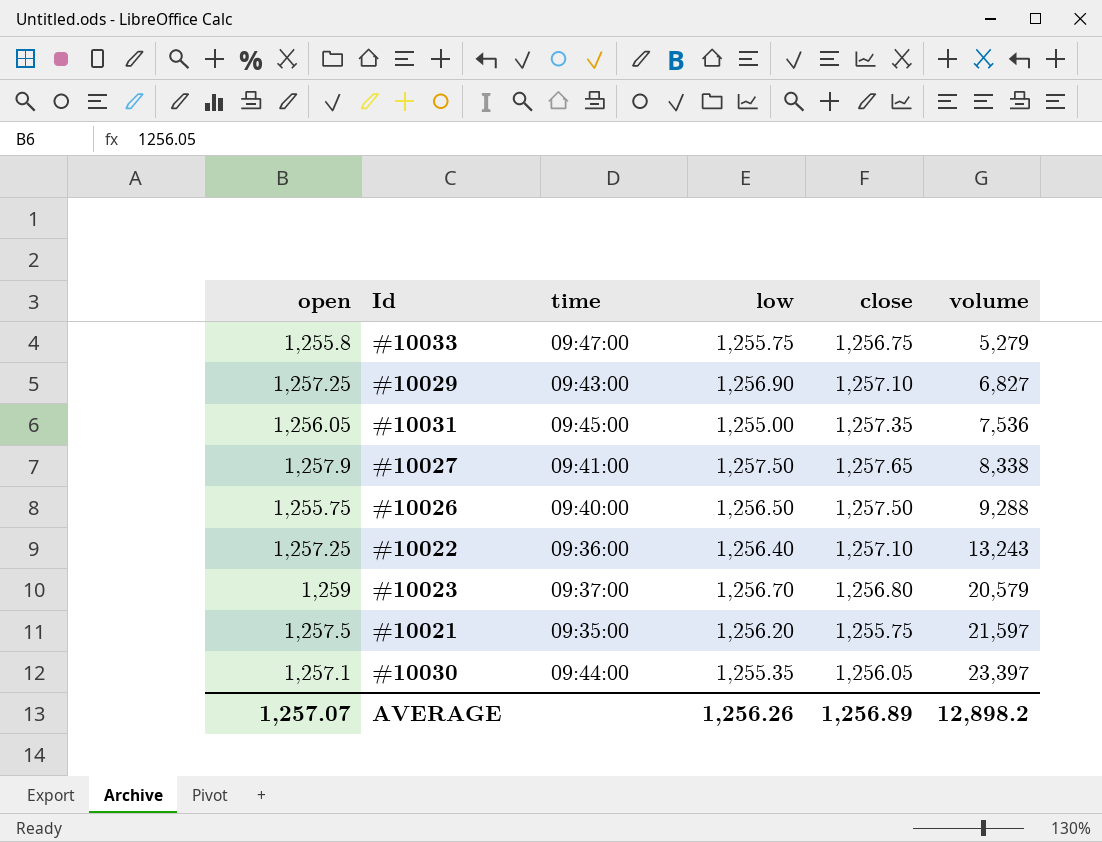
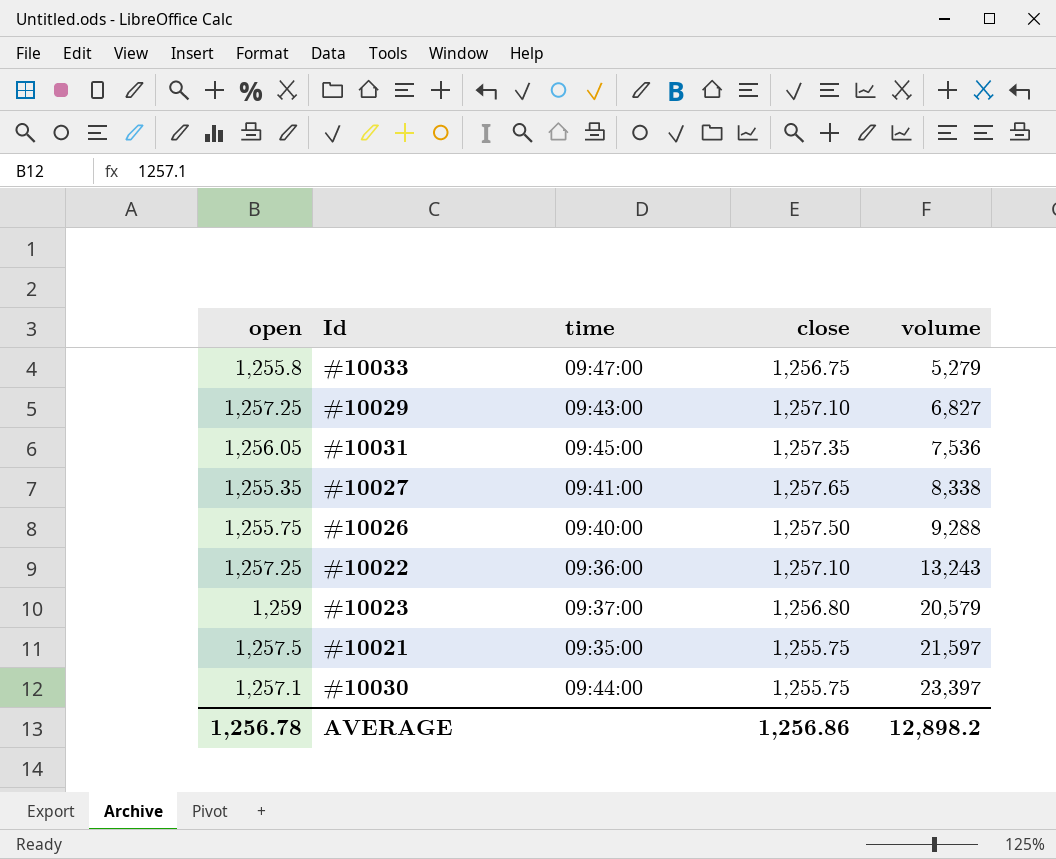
column low | position: 4 -> none
#10027 | open: 1,257.9 -> 1,255.35
#10030 | close: 1,256.05 -> 1,255.75
AVERAGE | open: 1,257.07 -> 1,256.78
AVERAGE | close: 1,256.89 -> 1,256.86

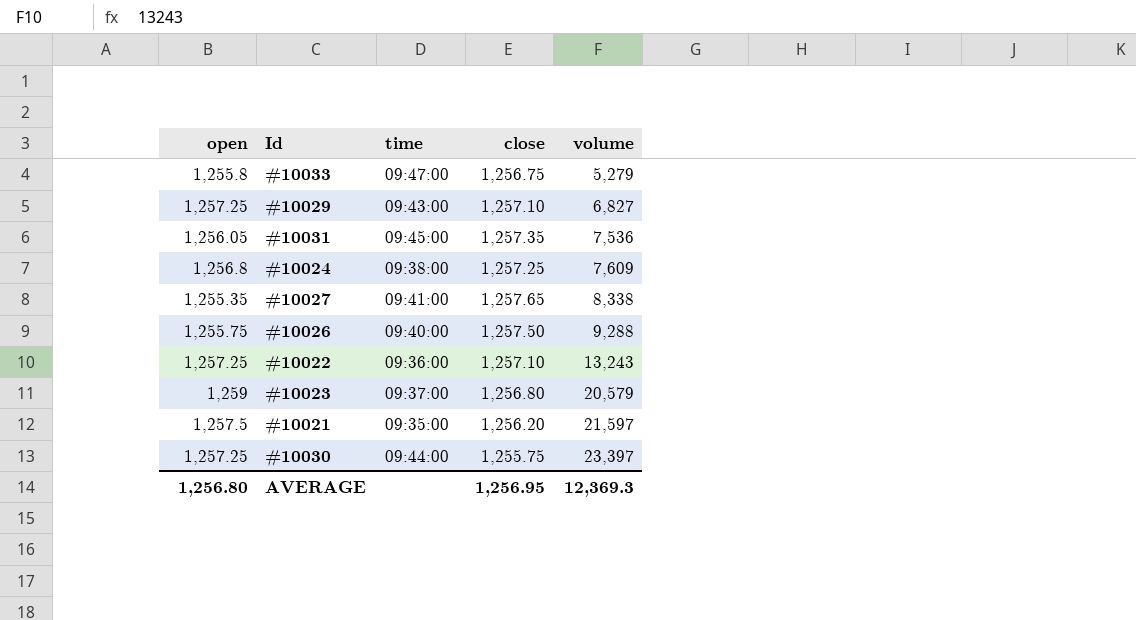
row #10024: none -> 1,256.8 | 09:38:00 | 1,257.25 | 7,609
#10021 | close: 1,255.75 -> 1,256.20
#10030 | open: 1,257.1 -> 1,257.25
AVERAGE | open: 1,256.78 -> 1,256.80
AVERAGE | close: 1,256.86 -> 1,256.95
AVERAGE | volume: 12,898.2 -> 12,369.3

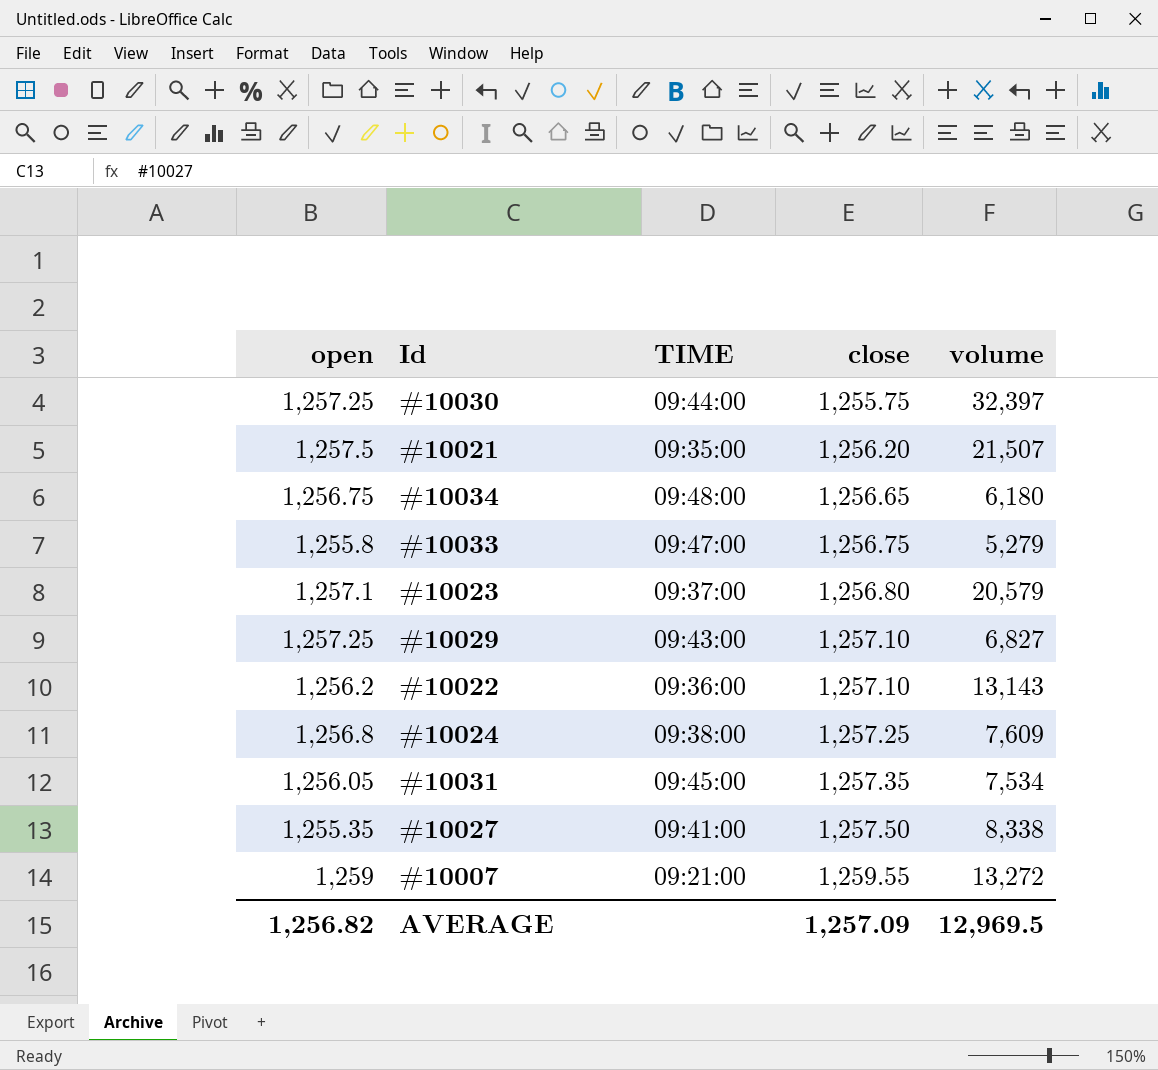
row order: volume ascending -> close ascending
column name: time -> TIME
row #10026: 1,255.75 | 09:40:00 | 1,257.50 | 9,288 -> none
#10030 | volume: 23,397 -> 32,397
#10021 | volume: 21,597 -> 21,507
row #10034: none -> 1,256.75 | 09:48:00 | 1,256.65 | 6,180
#10023 | open: 1,259 -> 1,257.1
#10022 | open: 1,257.25 -> 1,256.2
#10022 | volume: 13,243 -> 13,143
#10031 | volume: 7,536 -> 7,534
#10027 | close: 1,257.65 -> 1,257.50
row #10007: none -> 1,259 | 09:21:00 | 1,259.55 | 13,272
AVERAGE | open: 1,256.80 -> 1,256.82
AVERAGE | close: 1,256.95 -> 1,257.09
AVERAGE | volume: 12,369.3 -> 12,969.5

